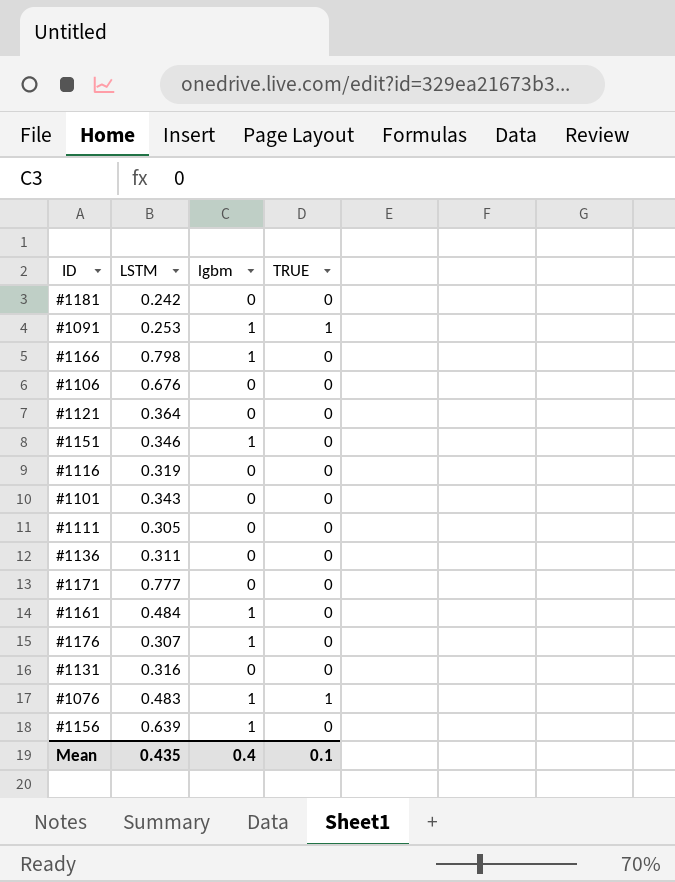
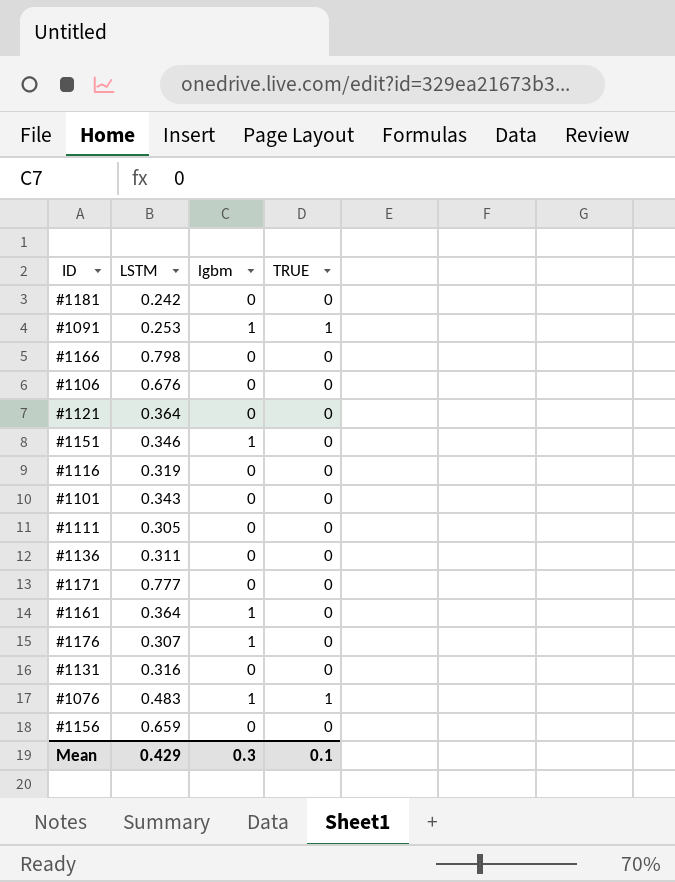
#1166 | lgbm: 1 -> 0
#1161 | LSTM: 0.484 -> 0.364
#1156 | LSTM: 0.639 -> 0.659
#1156 | lgbm: 1 -> 0
Mean | LSTM: 0.435 -> 0.429
Mean | lgbm: 0.4 -> 0.3

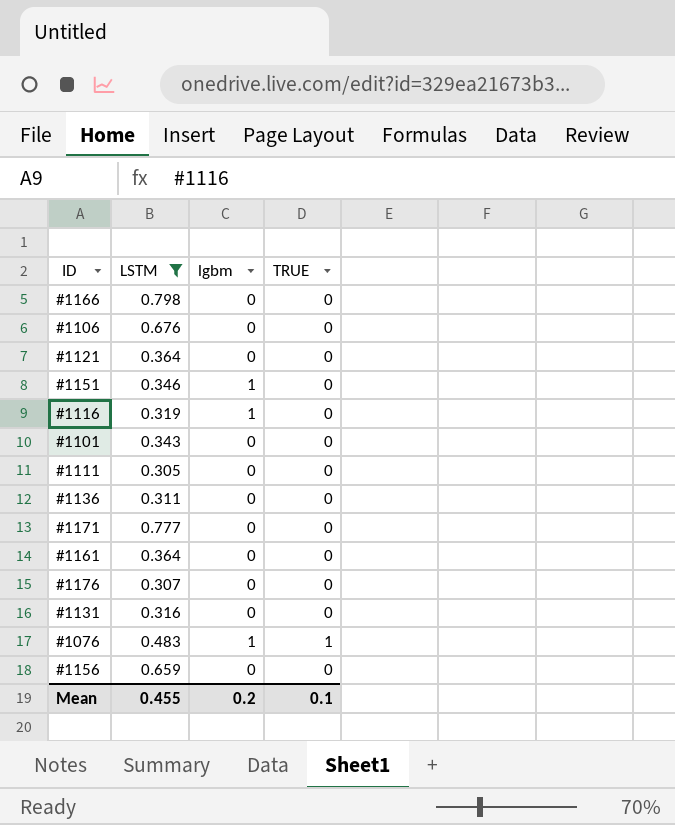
filter: none -> LSTM >= 0.305
#1116 | lgbm: 0 -> 1
#1161 | lgbm: 1 -> 0
#1176 | lgbm: 1 -> 0
Mean | LSTM: 0.429 -> 0.455
Mean | lgbm: 0.3 -> 0.2

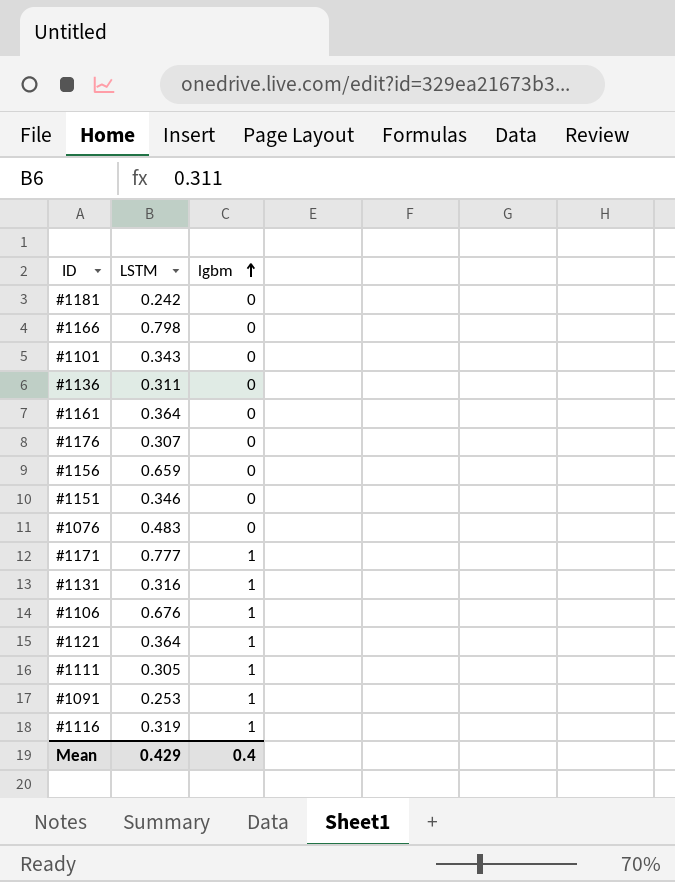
filter: LSTM >= 0.305 -> none
row order: none -> lgbm ascending
column TRUE | position: 4 -> none
#1151 | lgbm: 1 -> 0
#1076 | lgbm: 1 -> 0
#1171 | lgbm: 0 -> 1
#1131 | lgbm: 0 -> 1
#1106 | lgbm: 0 -> 1
#1121 | lgbm: 0 -> 1
#1111 | lgbm: 0 -> 1
Mean | LSTM: 0.455 -> 0.429
Mean | lgbm: 0.2 -> 0.4

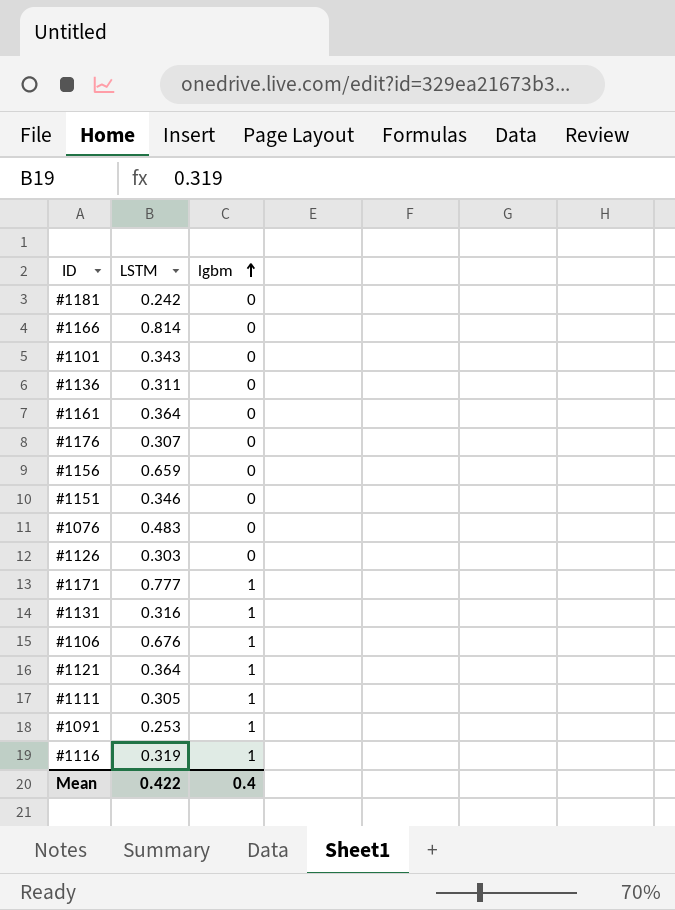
#1166 | LSTM: 0.798 -> 0.814
row #1126: none -> 0.303 | 0
Mean | LSTM: 0.429 -> 0.422

